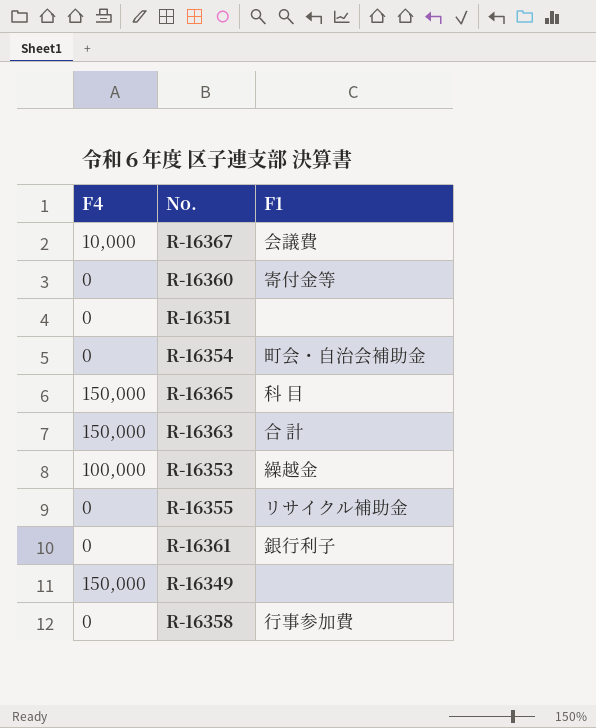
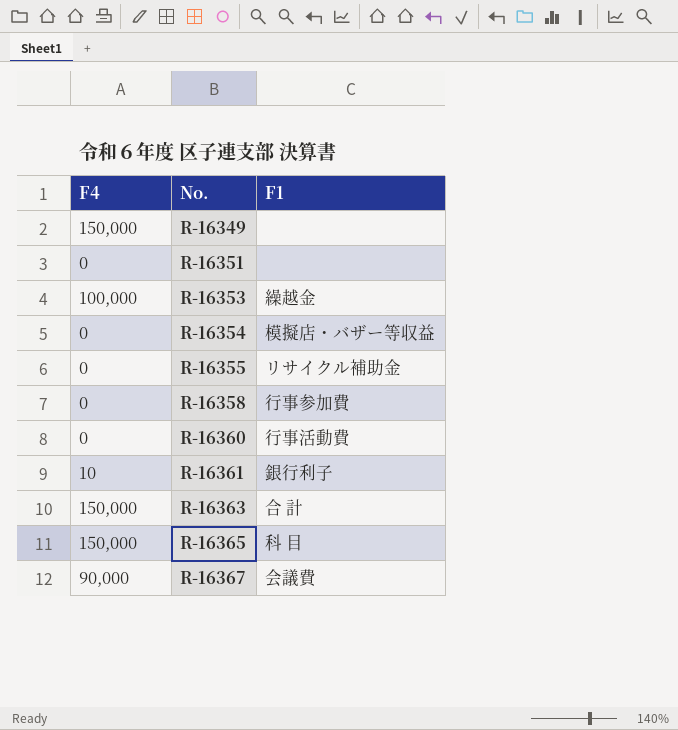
row order: none -> No. ascending
R-16354 | F1: 町会・自治会補助金 -> 模擬店・バザー等収益
R-16360 | F1: 寄付金等 -> 行事活動費
R-16361 | F4: 0 -> 10
R-16367 | F4: 10,000 -> 90,000

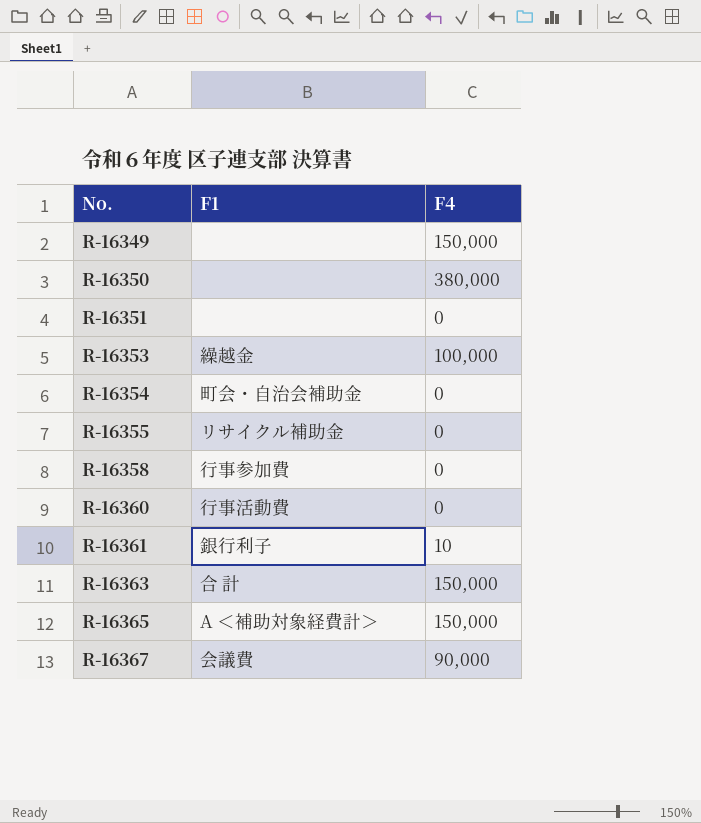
column F4 | position: 1 -> 3
row R-16350: none -> none | 380,000
R-16354 | F1: 模擬店・バザー等収益 -> 町会・自治会補助金
R-16365 | F1: 科 目 -> A ＜補助対象経費計＞

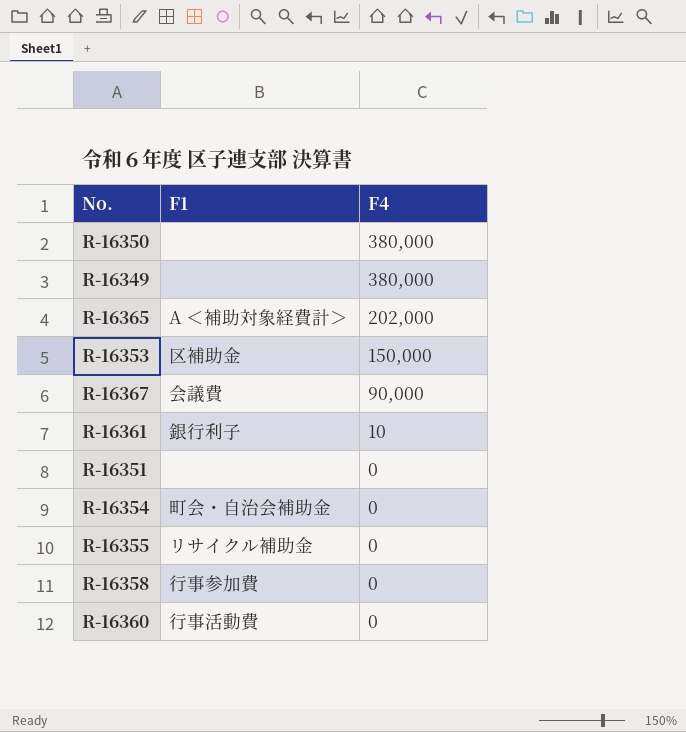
row order: No. ascending -> F4 descending
row R-16363: 合 計 | 150,000 -> none
R-16349 | F4: 150,000 -> 380,000
R-16365 | F4: 150,000 -> 202,000
R-16353 | F1: 繰越金 -> 区補助金
R-16353 | F4: 100,000 -> 150,000

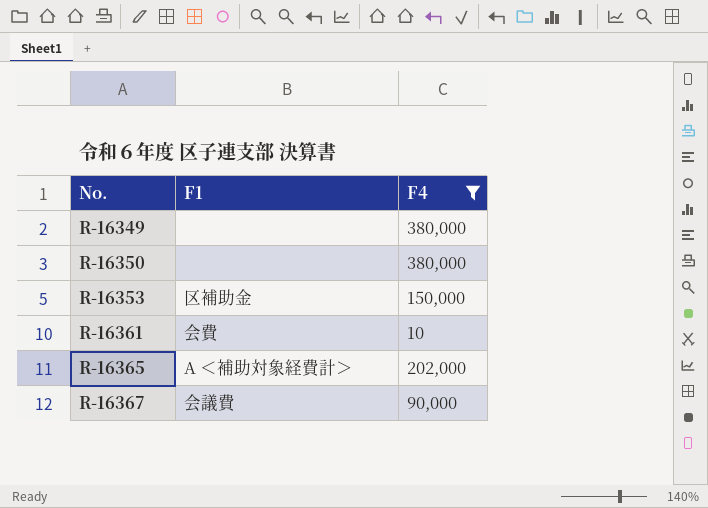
filter: none -> F4 != 0
row order: F4 descending -> No. ascending
R-16361 | F1: 銀行利子 -> 会費

